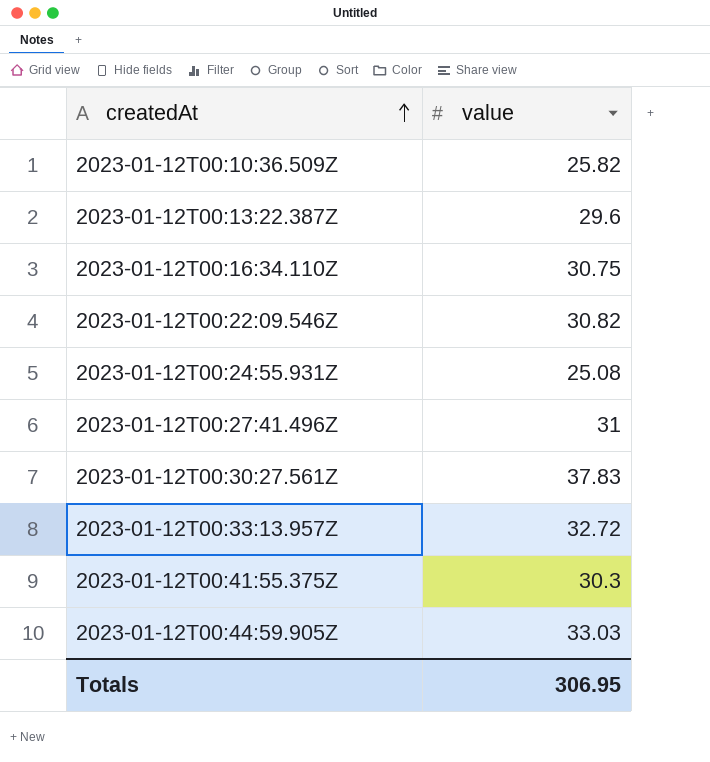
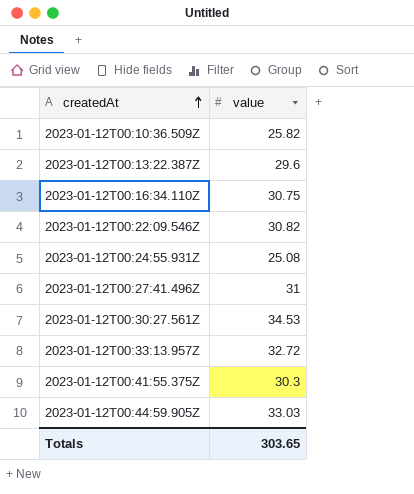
2023-01-12T00:30:27.561Z | value: 37.83 -> 34.53
Totals | value: 306.95 -> 303.65

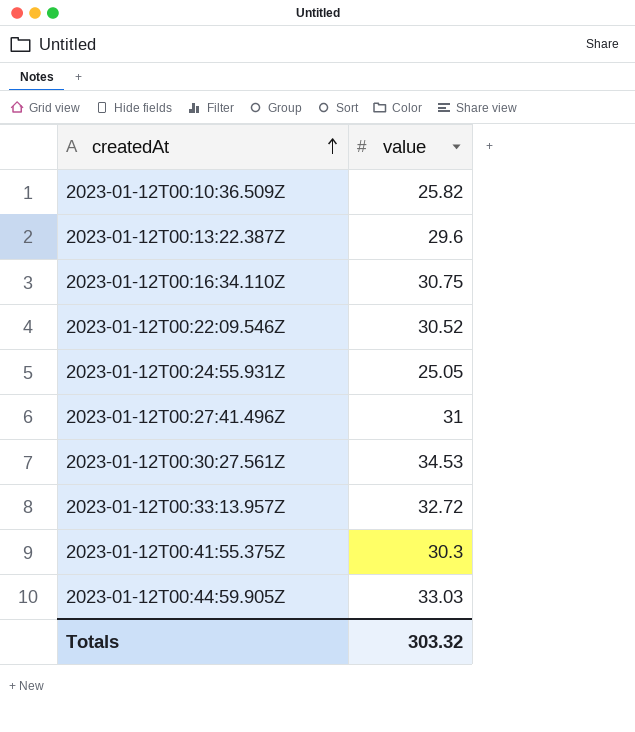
2023-01-12T00:22:09.546Z | value: 30.82 -> 30.52
2023-01-12T00:24:55.931Z | value: 25.08 -> 25.05
Totals | value: 303.65 -> 303.32

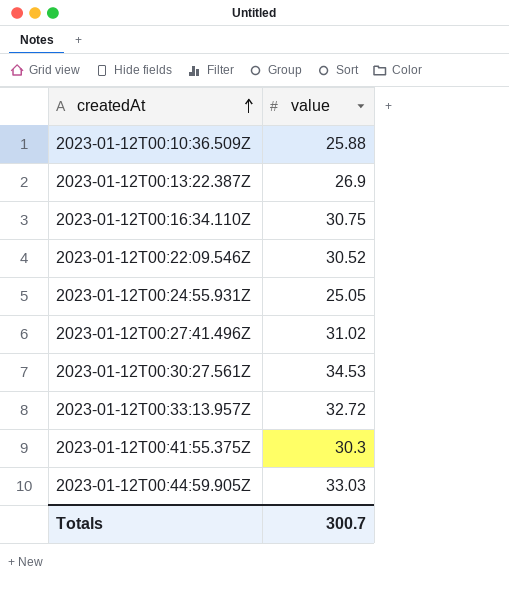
2023-01-12T00:10:36.509Z | value: 25.82 -> 25.88
2023-01-12T00:13:22.387Z | value: 29.6 -> 26.9
2023-01-12T00:27:41.496Z | value: 31 -> 31.02
Totals | value: 303.32 -> 300.7

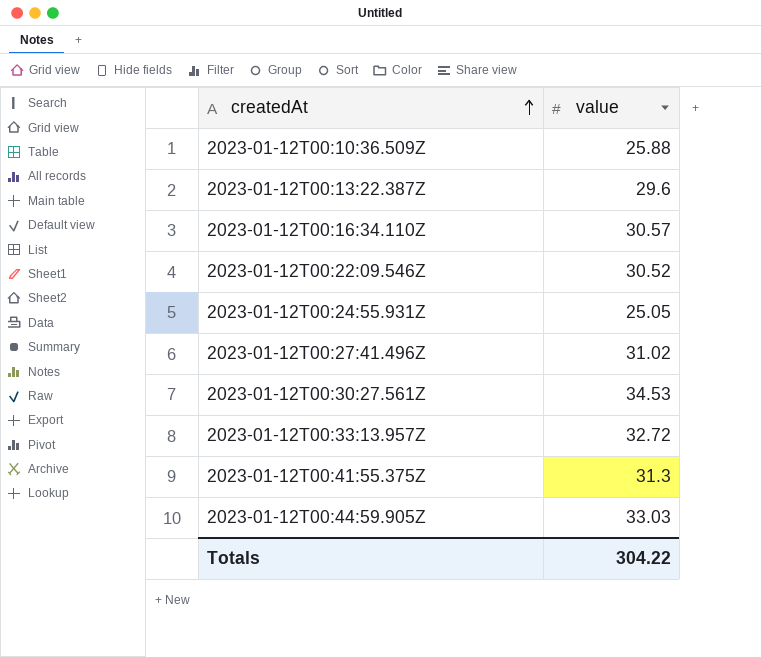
2023-01-12T00:13:22.387Z | value: 26.9 -> 29.6
2023-01-12T00:16:34.110Z | value: 30.75 -> 30.57
2023-01-12T00:41:55.375Z | value: 30.3 -> 31.3
Totals | value: 300.7 -> 304.22

